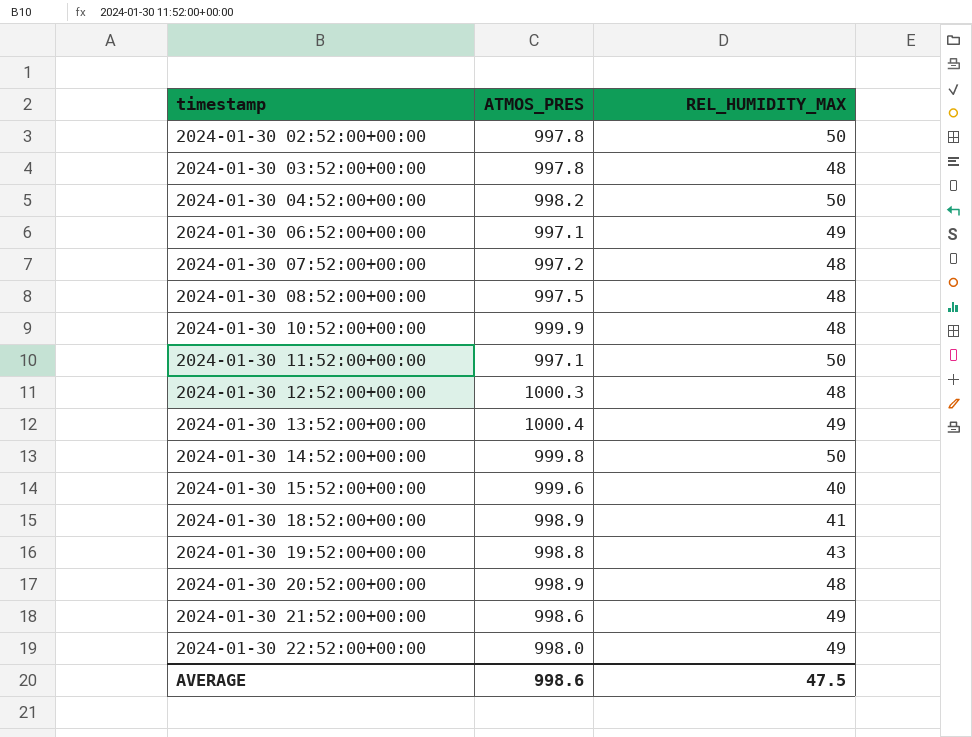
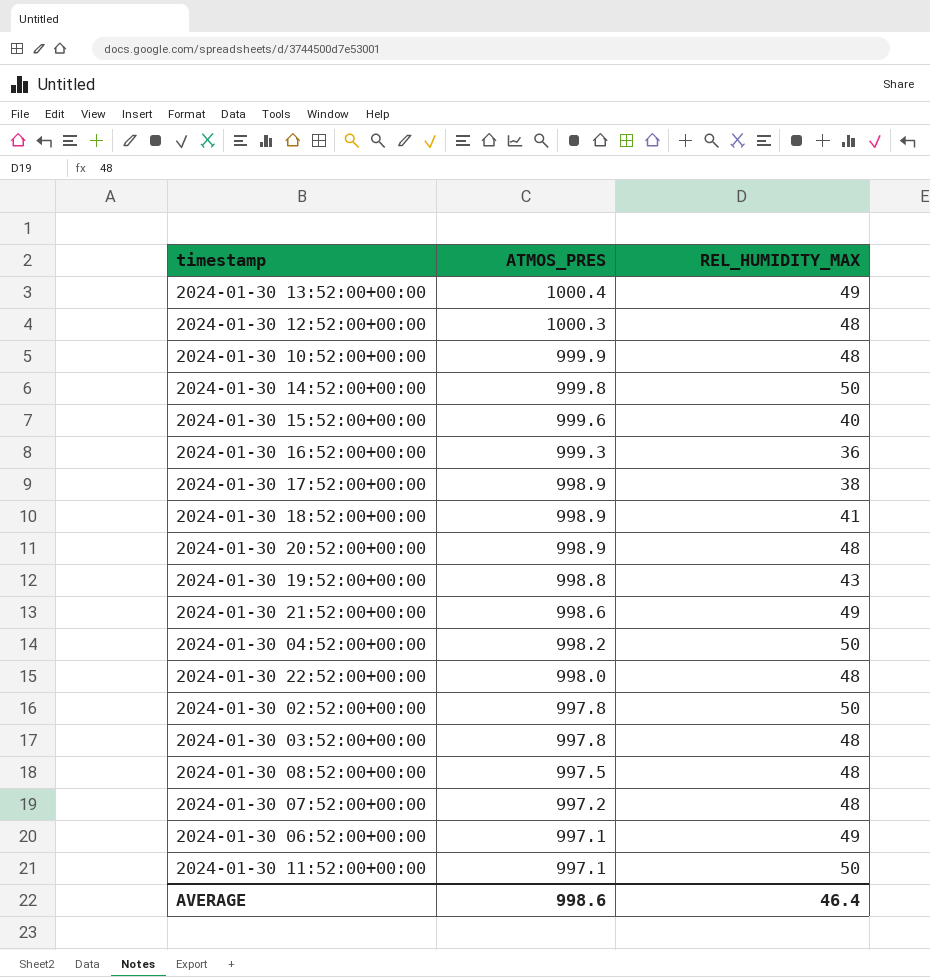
row order: timestamp ascending -> ATMOS_PRES descending
row 2024-01-30 16:52:00+00:00: none -> 999.3 | 36
row 2024-01-30 17:52:00+00:00: none -> 998.9 | 38
2024-01-30 22:52:00+00:00 | REL_HUMIDITY_MAX: 49 -> 48
AVERAGE | REL_HUMIDITY_MAX: 47.5 -> 46.4

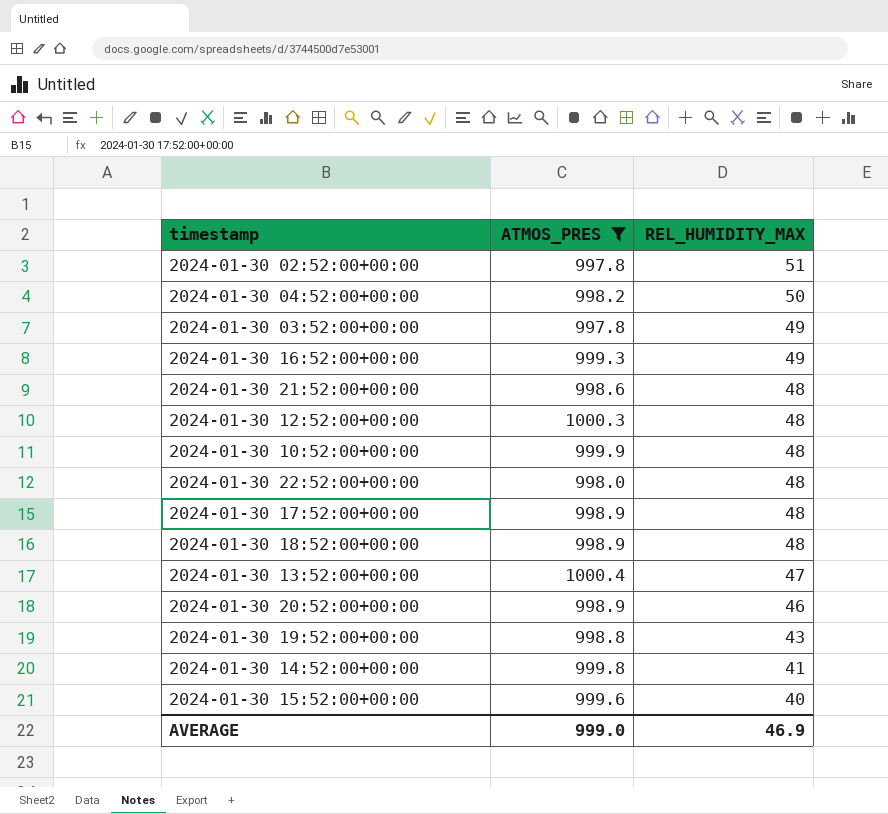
filter: none -> ATMOS_PRES >= 997.8
row order: ATMOS_PRES descending -> REL_HUMIDITY_MAX descending
2024-01-30 02:52:00+00:00 | REL_HUMIDITY_MAX: 50 -> 51
2024-01-30 03:52:00+00:00 | REL_HUMIDITY_MAX: 48 -> 49
2024-01-30 16:52:00+00:00 | REL_HUMIDITY_MAX: 36 -> 49
2024-01-30 21:52:00+00:00 | REL_HUMIDITY_MAX: 49 -> 48
2024-01-30 17:52:00+00:00 | REL_HUMIDITY_MAX: 38 -> 48
2024-01-30 18:52:00+00:00 | REL_HUMIDITY_MAX: 41 -> 48
2024-01-30 13:52:00+00:00 | REL_HUMIDITY_MAX: 49 -> 47
2024-01-30 20:52:00+00:00 | REL_HUMIDITY_MAX: 48 -> 46
2024-01-30 14:52:00+00:00 | REL_HUMIDITY_MAX: 50 -> 41
AVERAGE | ATMOS_PRES: 998.6 -> 999.0
AVERAGE | REL_HUMIDITY_MAX: 46.4 -> 46.9

